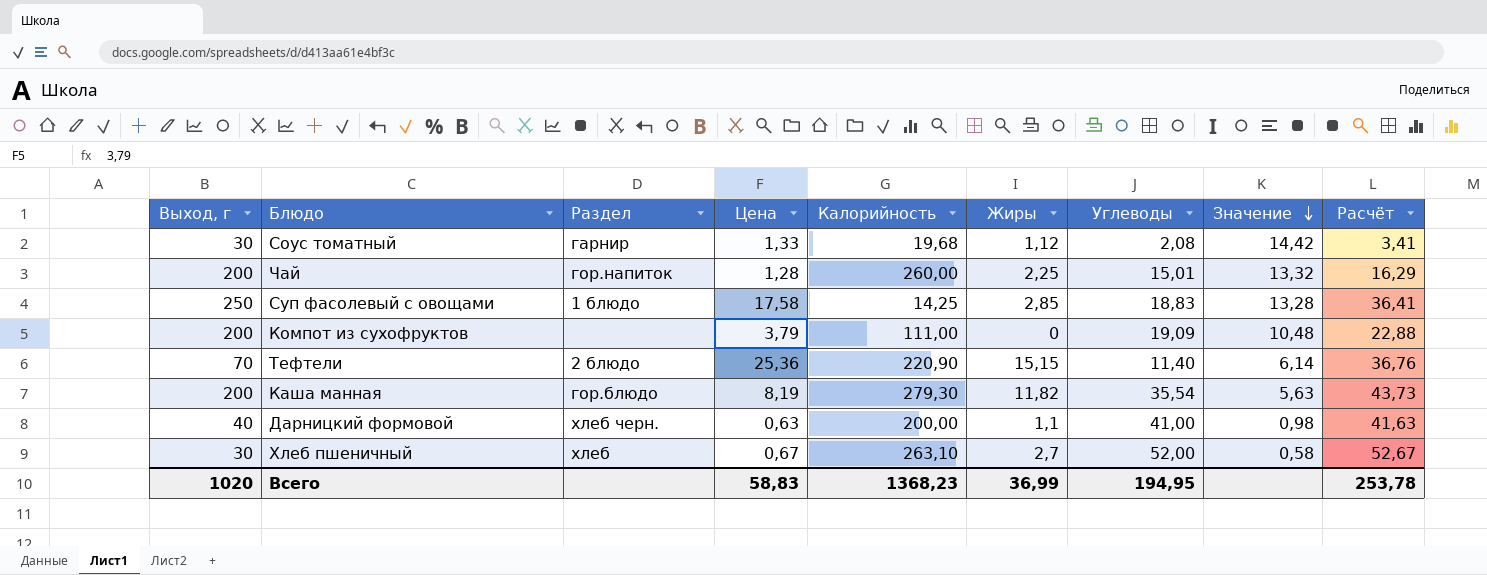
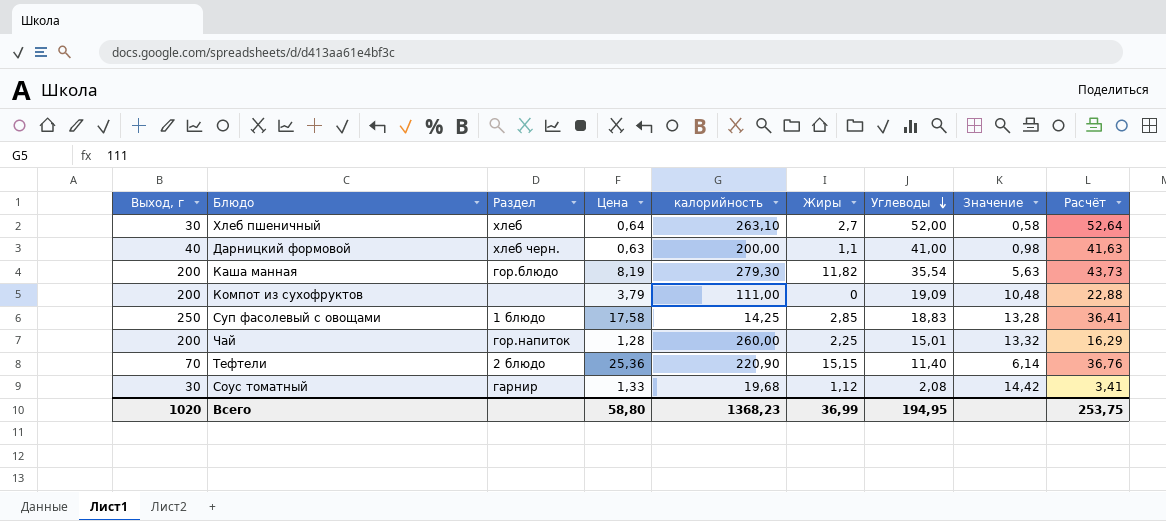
row order: Значение descending -> Углеводы descending
column name: Калорийность -> калорийность
Хлеб пшеничный | Цена: 0,67 -> 0,64
Хлеб пшеничный | Расчёт: 52,67 -> 52,64
Всего | Цена: 58,83 -> 58,80
Всего | Расчёт: 253,78 -> 253,75

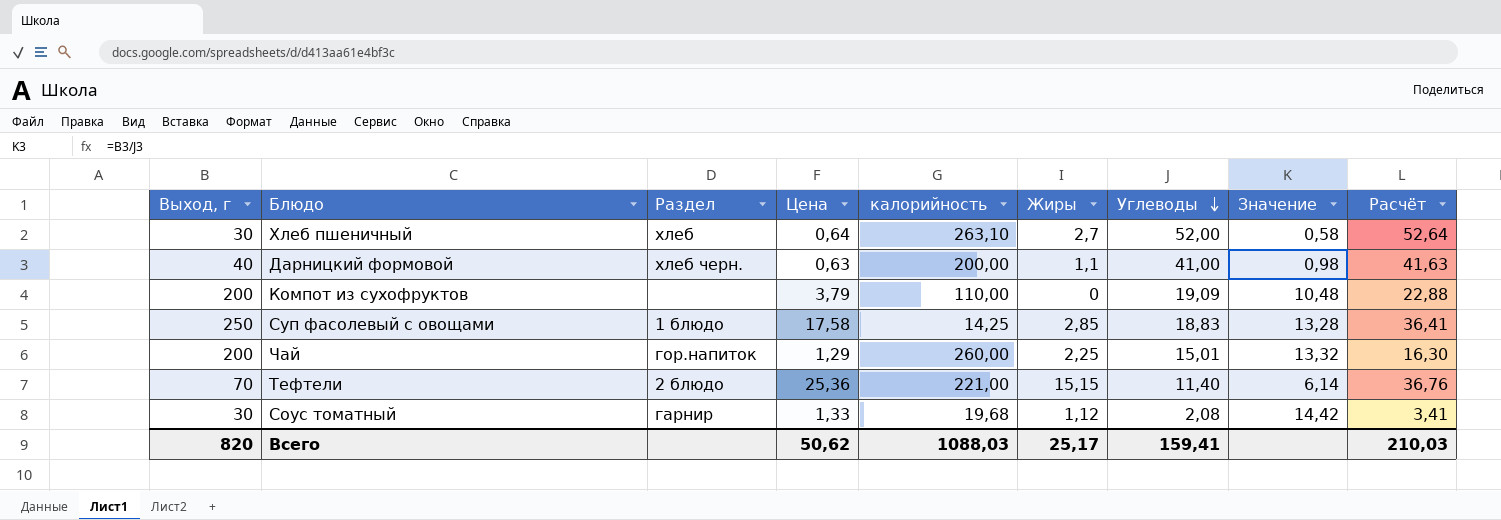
row Каша манная: 200 | гор.блюдо | 8,19 | 279,30 | 11,82 | 35,54 | 5,63 | 43,73 -> none
Компот из сухофруктов | калорийность: 111,00 -> 110,00
Чай | Цена: 1,28 -> 1,29
Чай | Расчёт: 16,29 -> 16,30
Тефтели | калорийность: 220,90 -> 221,00
Всего | Выход, г: 1020 -> 820
Всего | Цена: 58,80 -> 50,62
Всего | калорийность: 1368,23 -> 1088,03
Всего | Жиры: 36,99 -> 25,17
Всего | Углеводы: 194,95 -> 159,41
Всего | Расчёт: 253,75 -> 210,03

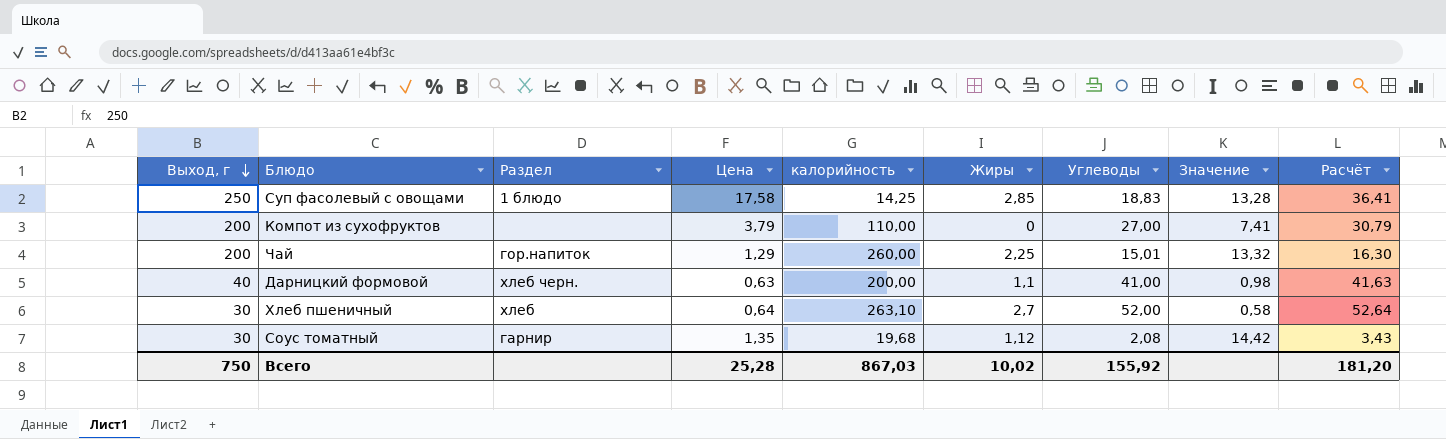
row order: Углеводы descending -> Выход, г descending
row Тефтели: 70 | 2 блюдо | 25,36 | 221,00 | 15,15 | 11,40 | 6,14 | 36,76 -> none
Компот из сухофруктов | Углеводы: 19,09 -> 27,00
Компот из сухофруктов | Значение: 10,48 -> 7,41
Компот из сухофруктов | Расчёт: 22,88 -> 30,79
Соус томатный | Цена: 1,33 -> 1,35
Соус томатный | Расчёт: 3,41 -> 3,43
Всего | Выход, г: 820 -> 750
Всего | Цена: 50,62 -> 25,28
Всего | калорийность: 1088,03 -> 867,03
Всего | Жиры: 25,17 -> 10,02
Всего | Углеводы: 159,41 -> 155,92
Всего | Расчёт: 210,03 -> 181,20

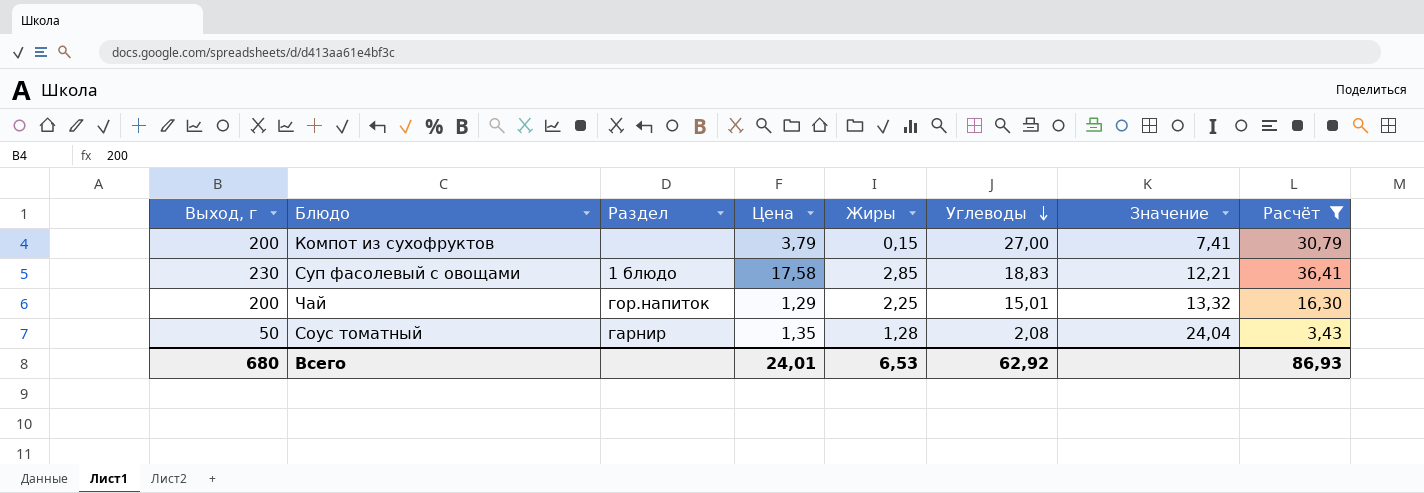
filter: none -> Расчёт <= 36,41
row order: Выход, г descending -> Углеводы descending
column калорийность | position: 5 -> none
Компот из сухофруктов | Жиры: 0 -> 0,15
Суп фасолевый с овощами | Выход, г: 250 -> 230
Суп фасолевый с овощами | Значение: 13,28 -> 12,21
Соус томатный | Выход, г: 30 -> 50
Соус томатный | Жиры: 1,12 -> 1,28
Соус томатный | Значение: 14,42 -> 24,04
Всего | Выход, г: 750 -> 680
Всего | Цена: 25,28 -> 24,01
Всего | Жиры: 10,02 -> 6,53
Всего | Углеводы: 155,92 -> 62,92
Всего | Расчёт: 181,20 -> 86,93

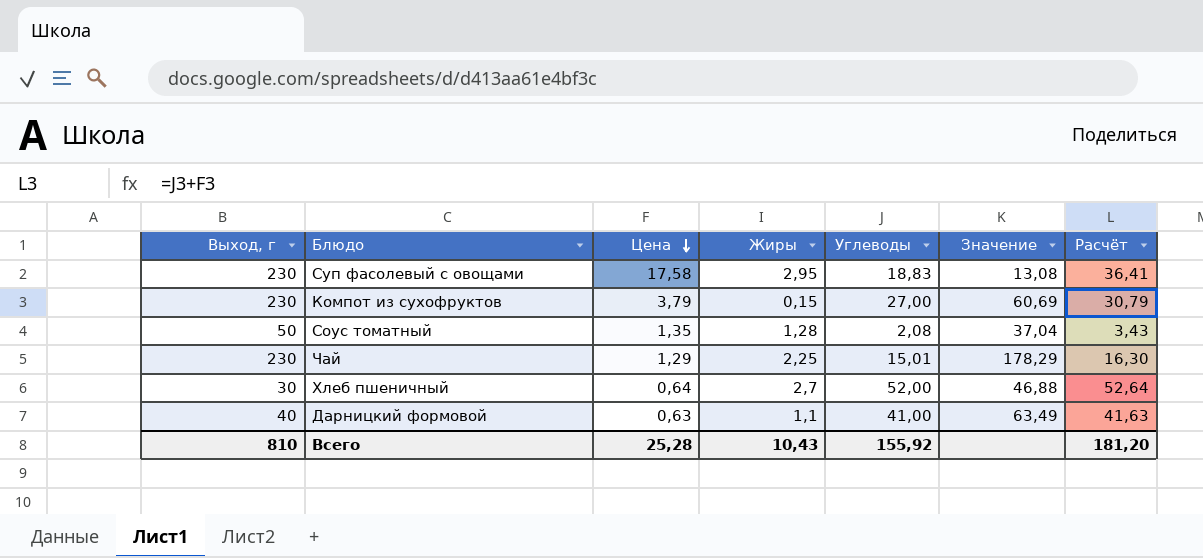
filter: Расчёт <= 36,41 -> none
row order: Углеводы descending -> Цена descending
column Раздел | position: 3 -> none
column Значение | formula: [Выход, г] / [Углеводы] -> [Выход, г] / [Цена]
Суп фасолевый с овощами | Жиры: 2,85 -> 2,95
Компот из сухофруктов | Выход, г: 200 -> 230
Чай | Выход, г: 200 -> 230
Всего | Выход, г: 680 -> 810
Всего | Цена: 24,01 -> 25,28
Всего | Жиры: 6,53 -> 10,43
Всего | Углеводы: 62,92 -> 155,92
Всего | Расчёт: 86,93 -> 181,20

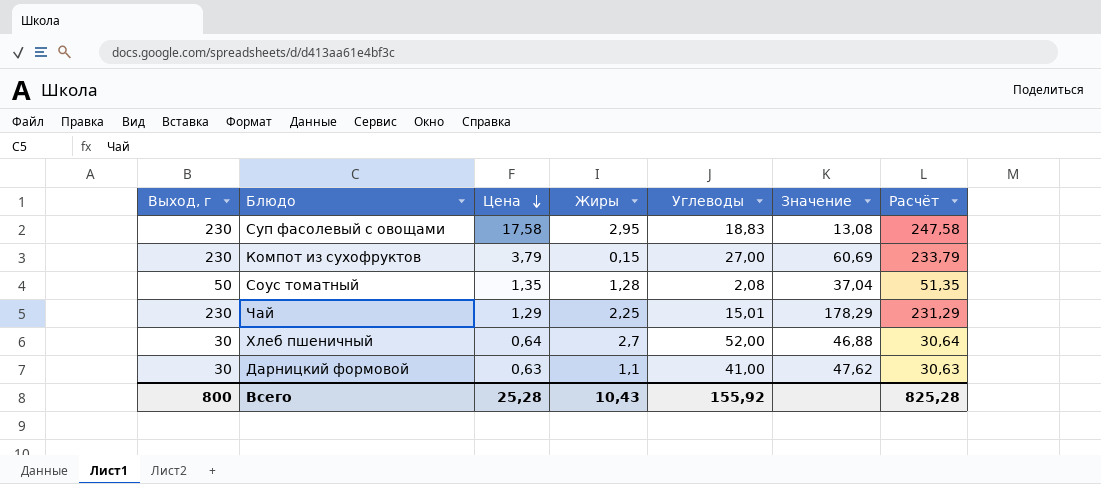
column Расчёт | formula: [Цена] + [Углеводы] -> [Выход, г] + [Цена]
Дарницкий формовой | Выход, г: 40 -> 30
Дарницкий формовой | Значение: 63,49 -> 47,62
Всего | Выход, г: 810 -> 800
Всего | Расчёт: 181,20 -> 825,28

